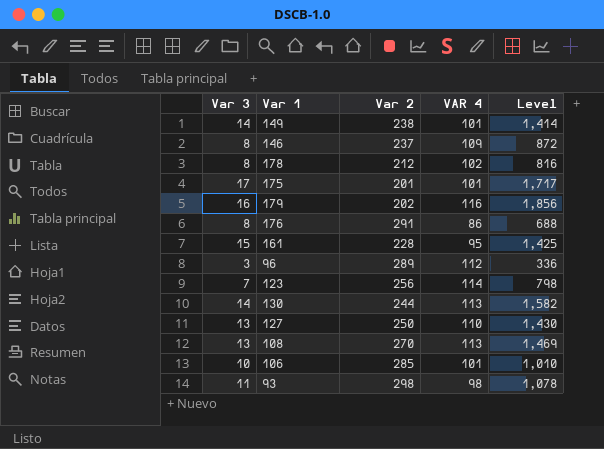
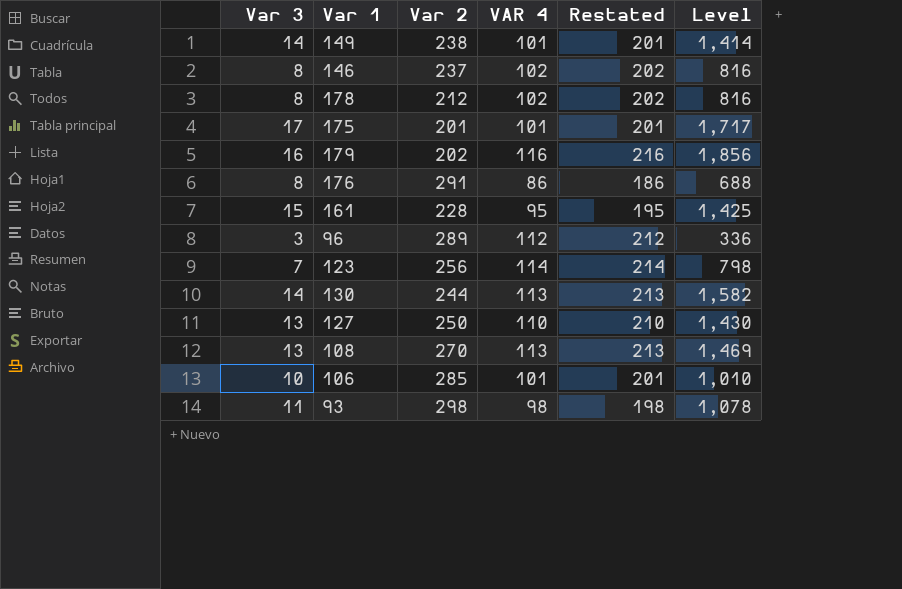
column Restated | formula: none -> [VAR 4] + 100
146 | VAR 4: 109 -> 102
146 | Level: 872 -> 816

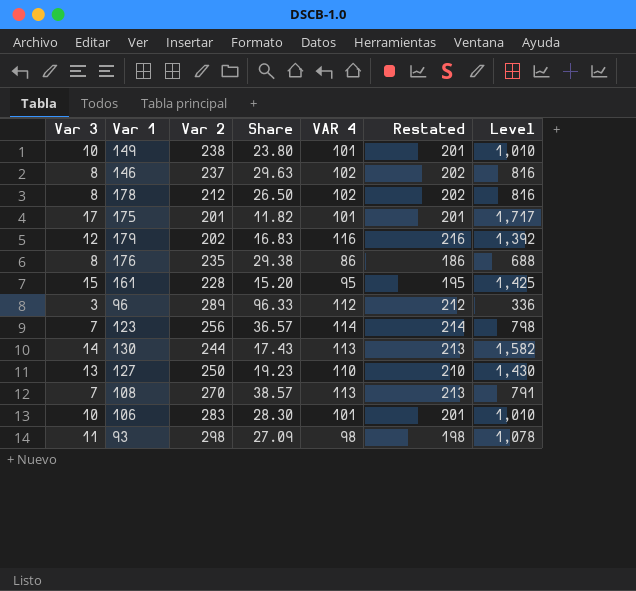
column Share | formula: none -> [Var 2] / [Var 3]
149 | Var 3: 14 -> 10
149 | Level: 1,414 -> 1,010
179 | Var 3: 16 -> 12
179 | Level: 1,856 -> 1,392
176 | Var 2: 291 -> 235
108 | Var 3: 13 -> 7
108 | Level: 1,469 -> 791
106 | Var 2: 285 -> 283

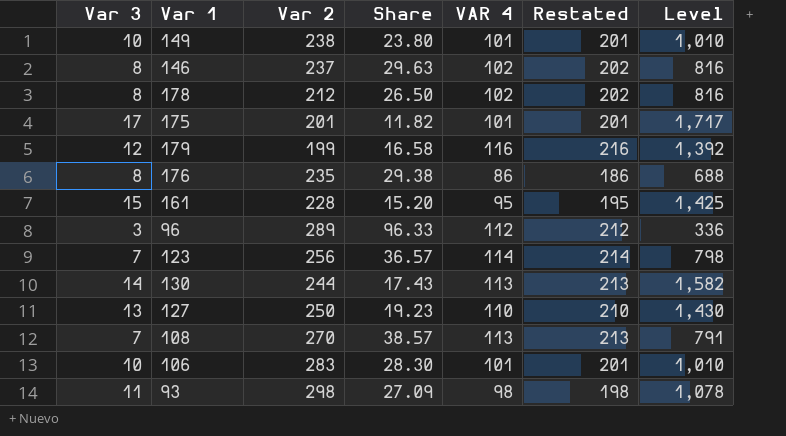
179 | Var 2: 202 -> 199
179 | Share: 16.83 -> 16.58

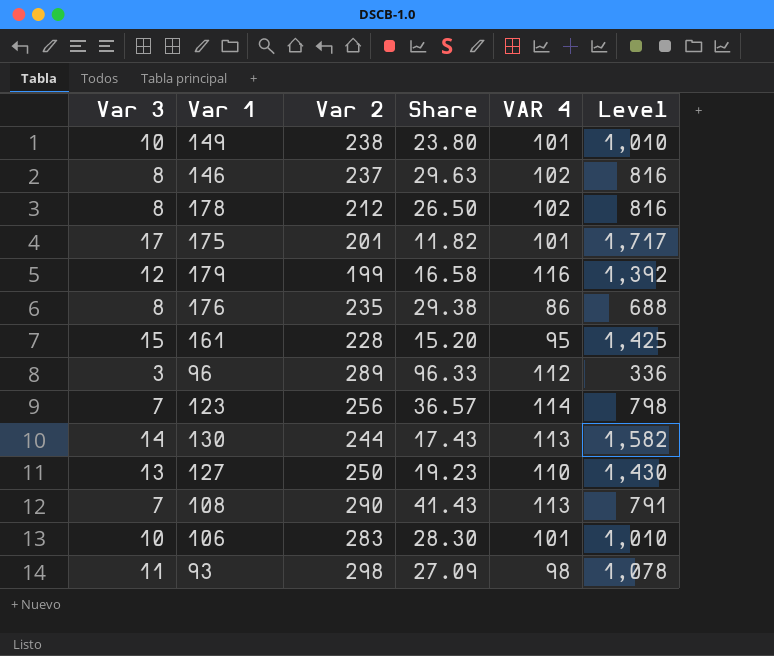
column Restated | formula: [VAR 4] + 100 -> none
108 | Var 2: 270 -> 290
108 | Share: 38.57 -> 41.43

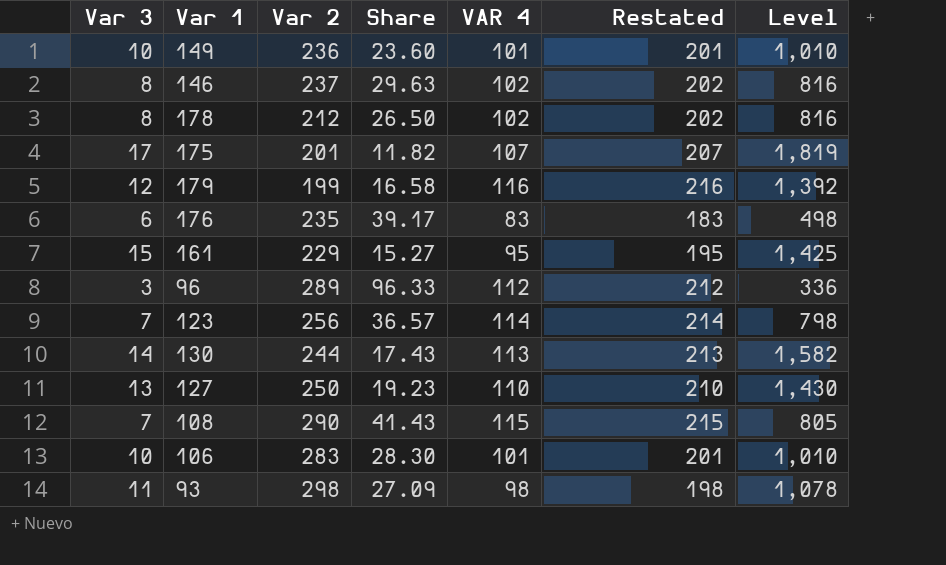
column Restated | formula: none -> [VAR 4] + 100
149 | Var 2: 238 -> 236
149 | Share: 23.80 -> 23.60
175 | VAR 4: 101 -> 107
175 | Level: 1,717 -> 1,819
176 | Var 3: 8 -> 6
176 | Share: 29.38 -> 39.17
176 | VAR 4: 86 -> 83
176 | Level: 688 -> 498
161 | Var 2: 228 -> 229
161 | Share: 15.20 -> 15.27
108 | VAR 4: 113 -> 115
108 | Level: 791 -> 805

